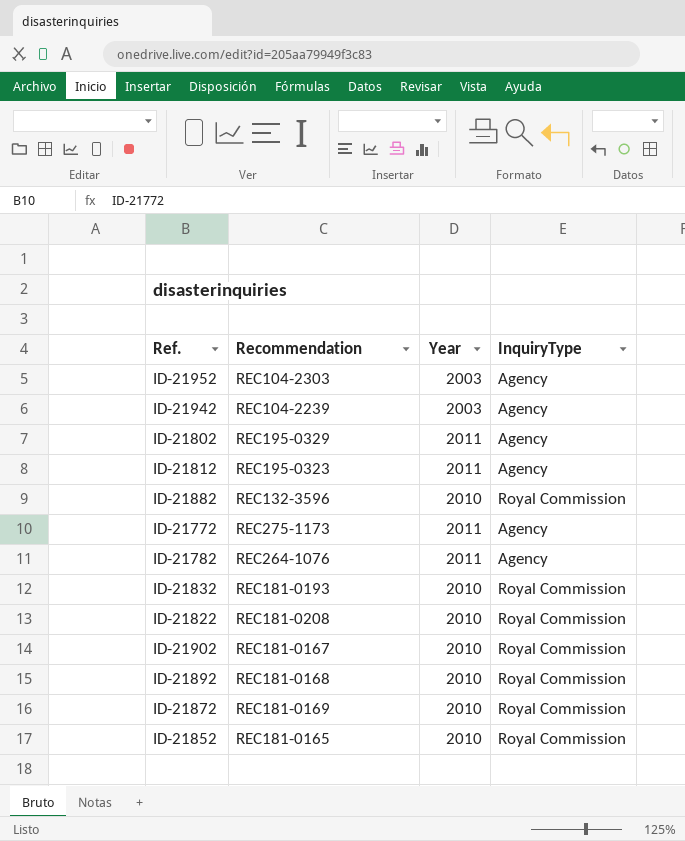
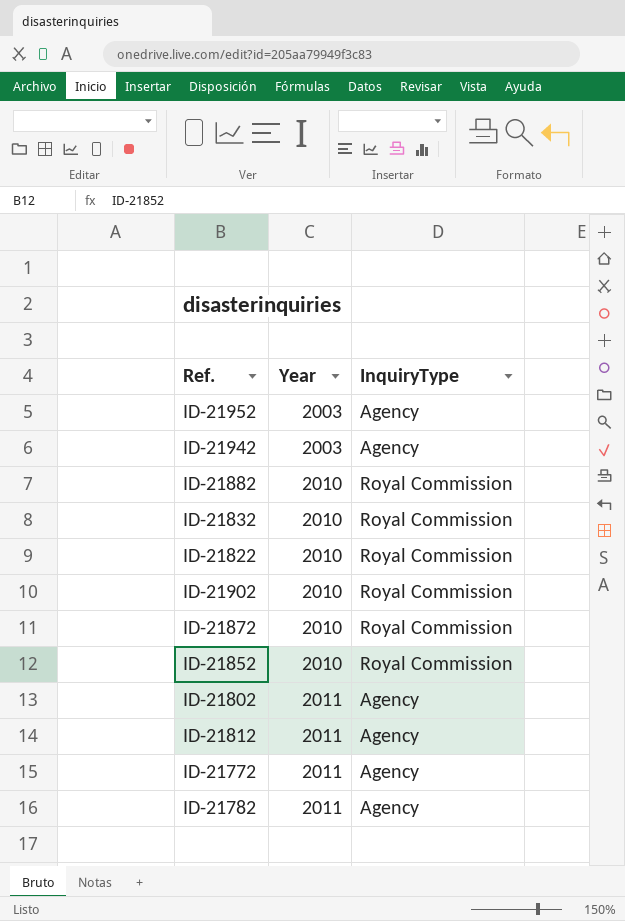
row order: none -> Year ascending
column Recommendation | position: 2 -> none
row ID-21892: REC181-0168 | 2010 | Royal Commission -> none

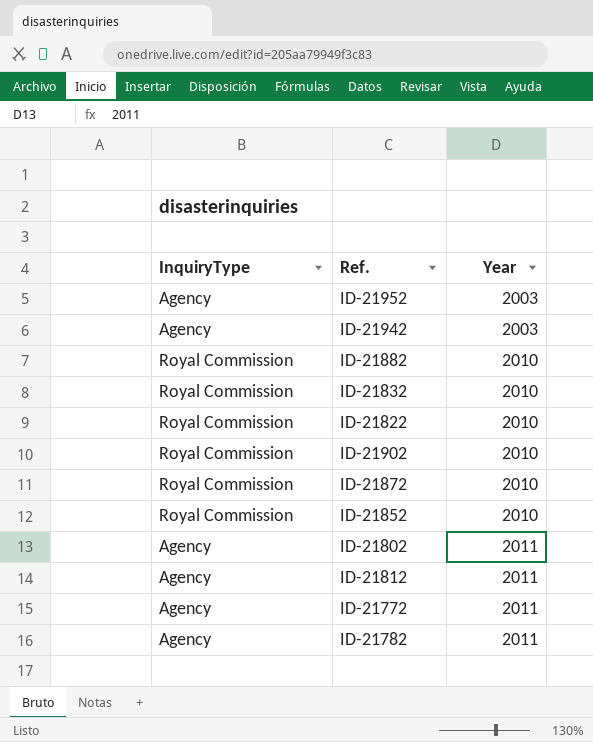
column InquiryType | position: 3 -> 1

